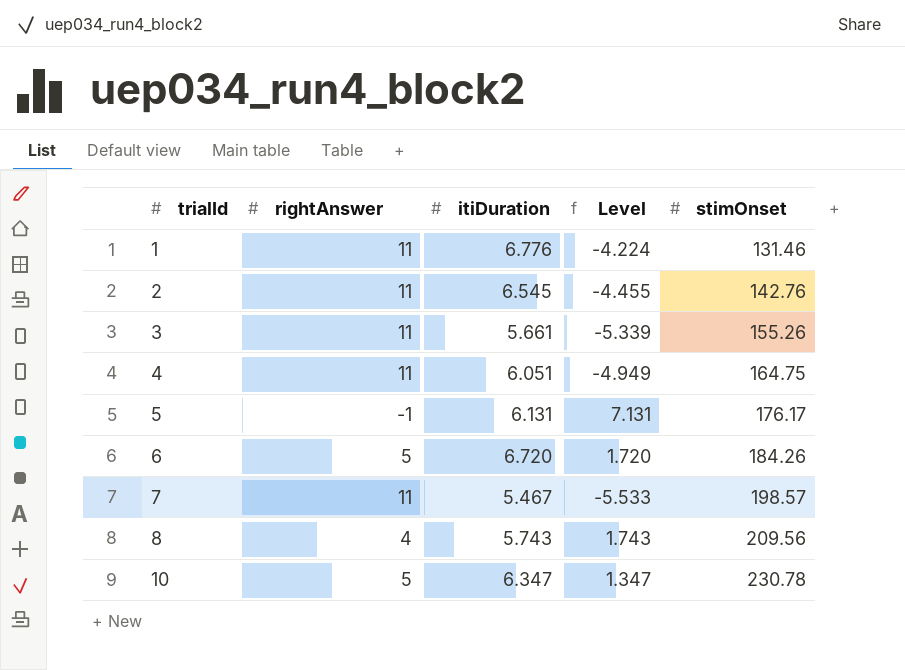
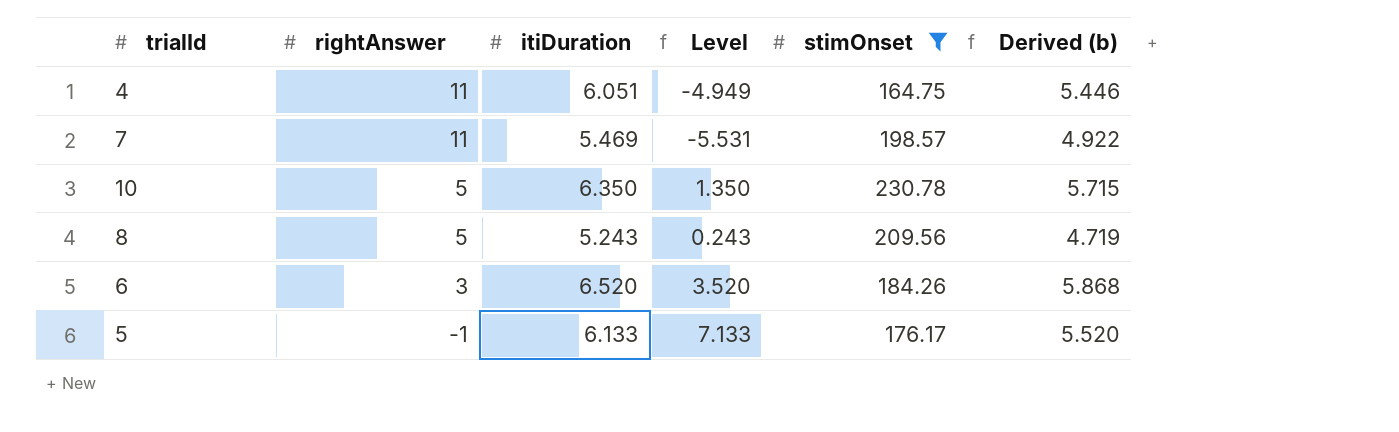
filter: none -> stimOnset >= 164.75
row order: trialId ascending -> rightAnswer descending
column Derived (b) | formula: none -> [itiDuration] * 0.9
7 | itiDuration: 5.467 -> 5.469
7 | Level: -5.533 -> -5.531
10 | itiDuration: 6.347 -> 6.350
10 | Level: 1.347 -> 1.350
8 | rightAnswer: 4 -> 5
8 | itiDuration: 5.743 -> 5.243
8 | Level: 1.743 -> 0.243
6 | rightAnswer: 5 -> 3
6 | itiDuration: 6.720 -> 6.520
6 | Level: 1.720 -> 3.520
5 | itiDuration: 6.131 -> 6.133
5 | Level: 7.131 -> 7.133

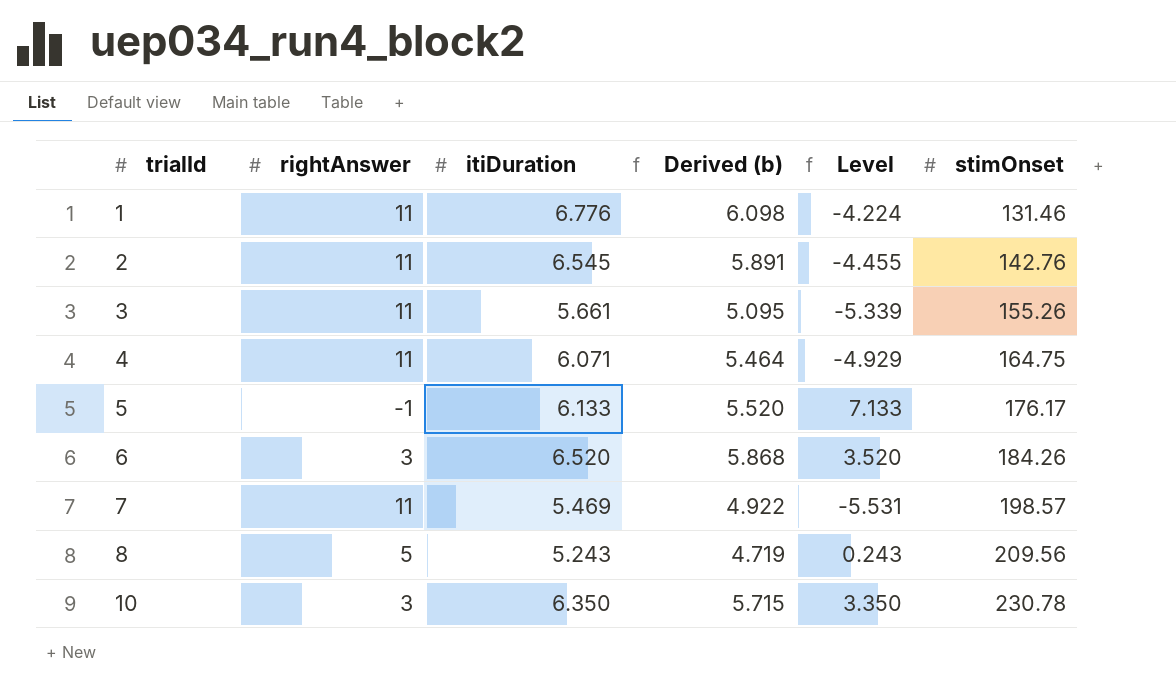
filter: stimOnset >= 164.75 -> none
row order: rightAnswer descending -> trialId ascending
column Derived (b) | position: 6 -> 4
4 | itiDuration: 6.051 -> 6.071
4 | Derived (b): 5.446 -> 5.464
4 | Level: -4.949 -> -4.929
10 | rightAnswer: 5 -> 3
10 | Level: 1.350 -> 3.350

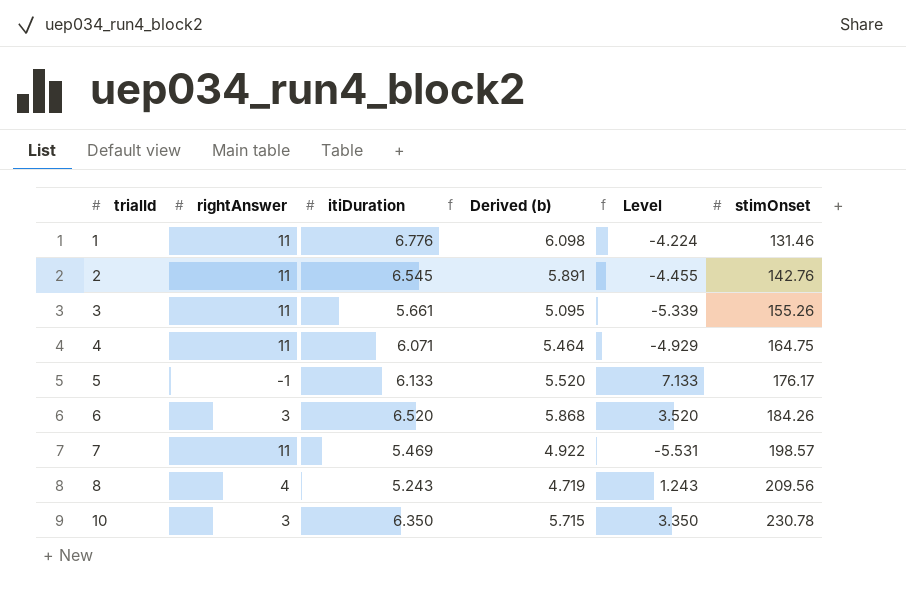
8 | rightAnswer: 5 -> 4
8 | Level: 0.243 -> 1.243

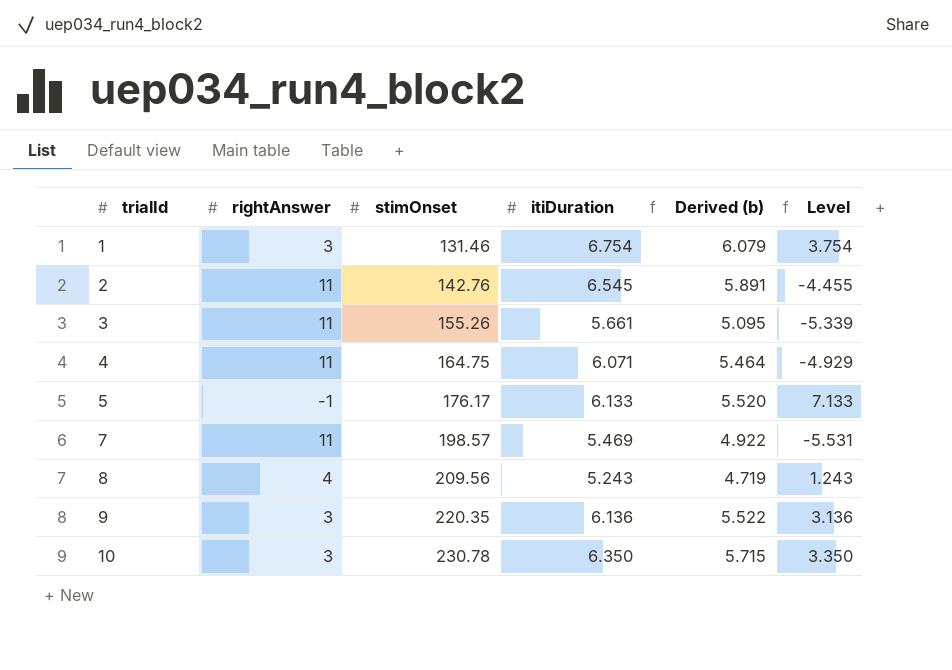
column stimOnset | position: 6 -> 3
row 6: 3 | 6.520 | 5.868 | 3.520 | 184.26 -> none
1 | rightAnswer: 11 -> 3
1 | itiDuration: 6.776 -> 6.754
1 | Derived (b): 6.098 -> 6.079
1 | Level: -4.224 -> 3.754
row 9: none -> 3 | 220.35 | 6.136 | 5.522 | 3.136

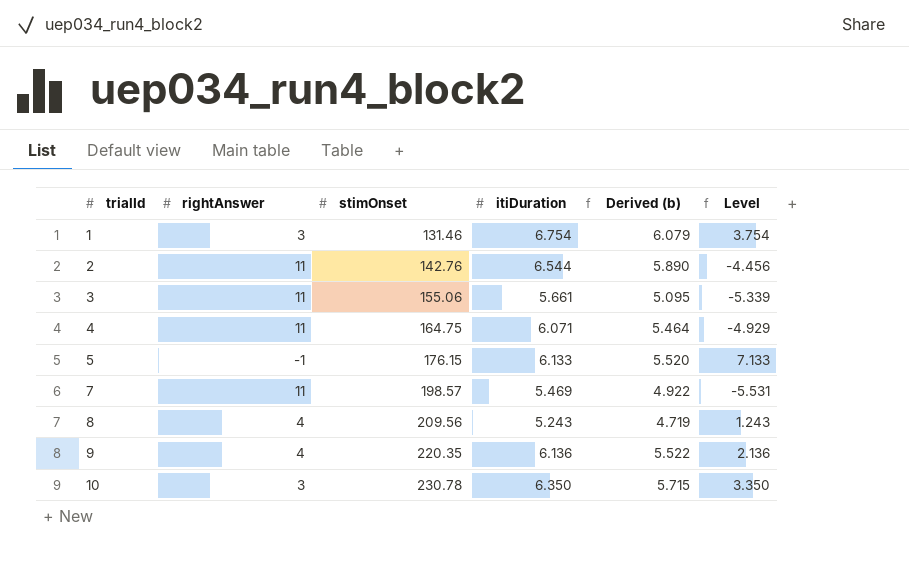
2 | itiDuration: 6.545 -> 6.544
2 | Derived (b): 5.891 -> 5.890
2 | Level: -4.455 -> -4.456
3 | stimOnset: 155.26 -> 155.06
5 | stimOnset: 176.17 -> 176.15
9 | rightAnswer: 3 -> 4
9 | Level: 3.136 -> 2.136

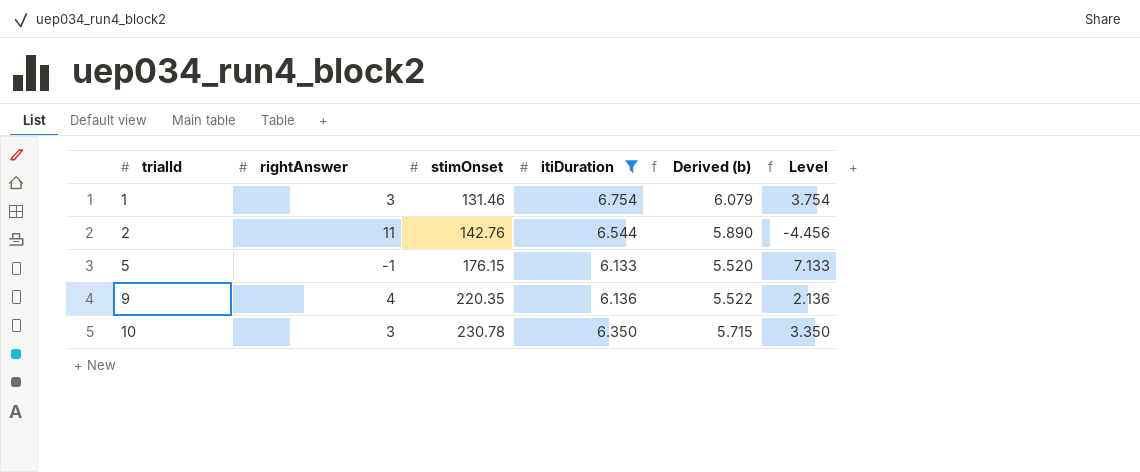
filter: none -> itiDuration >= 6.133

